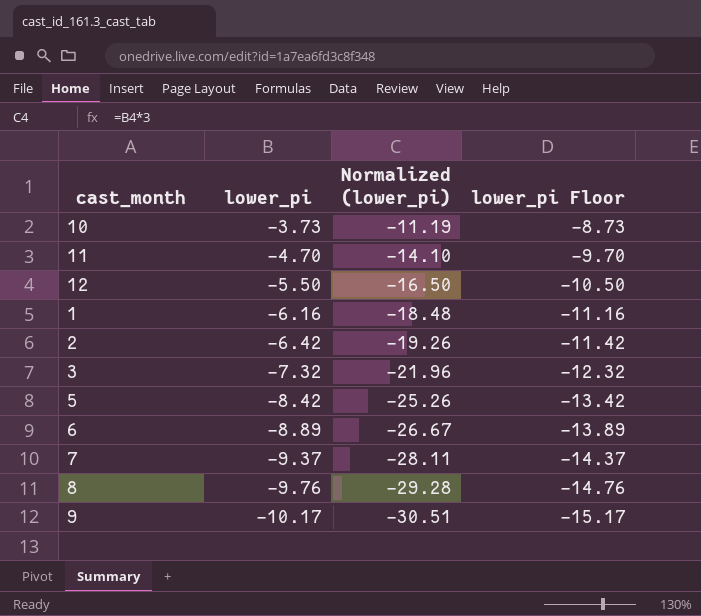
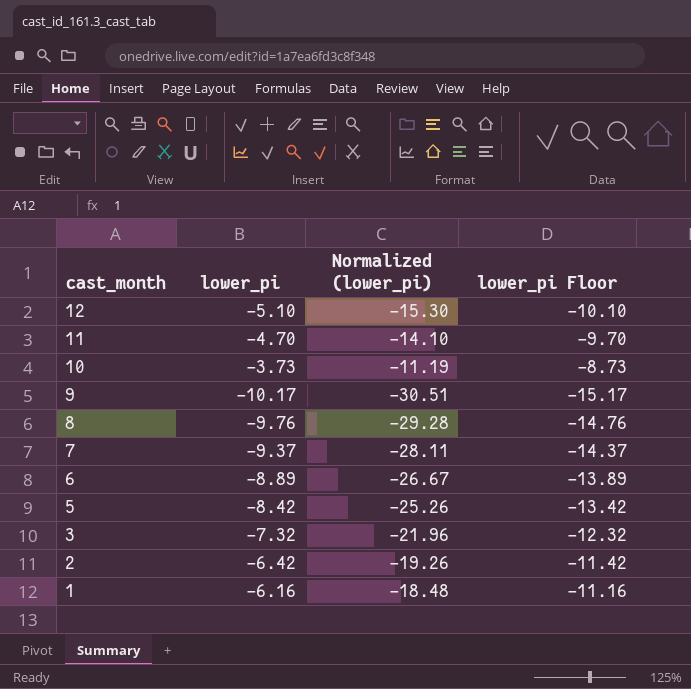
row order: lower_pi descending -> cast_month descending
12 | lower_pi: -5.50 -> -5.10
12 | Normalized (lower_pi): -16.50 -> -15.30
12 | lower_pi Floor: -10.50 -> -10.10

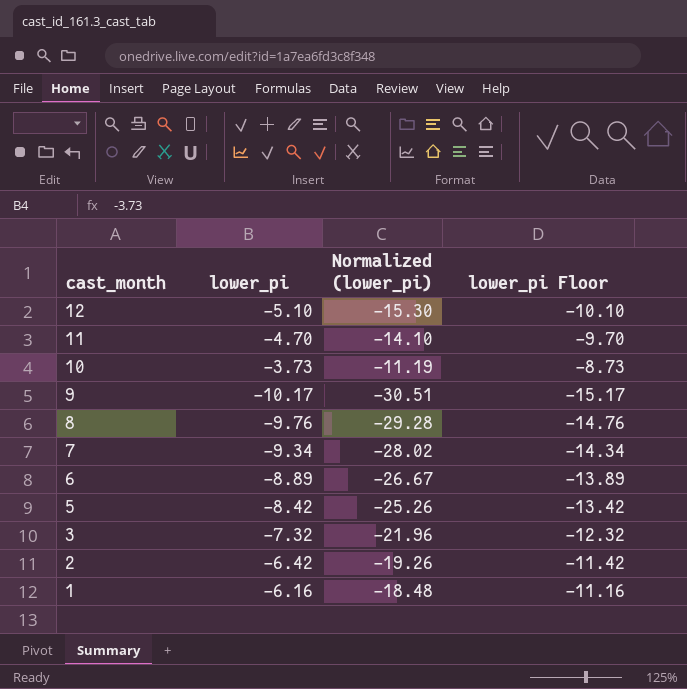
7 | lower_pi: -9.37 -> -9.34
7 | Normalized (lower_pi): -28.11 -> -28.02
7 | lower_pi Floor: -14.37 -> -14.34

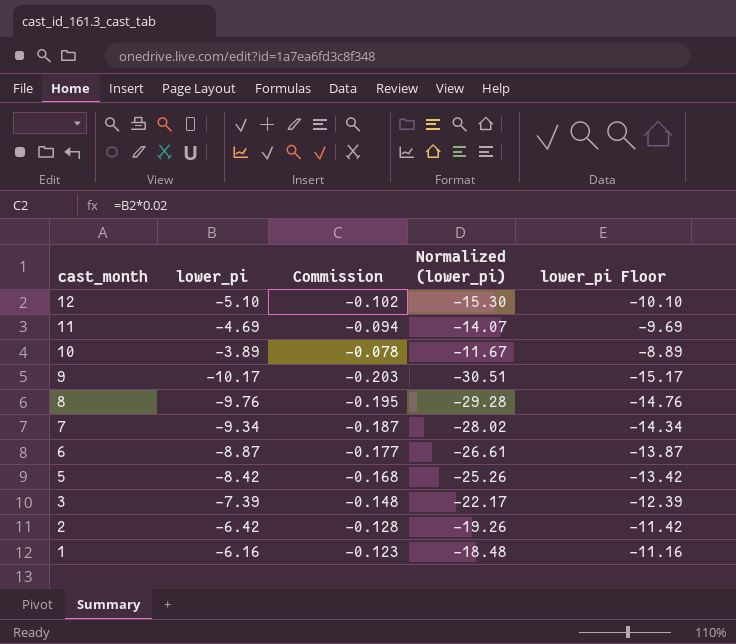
column Commission | formula: none -> [lower_pi] * 0.02
11 | lower_pi: -4.70 -> -4.69
11 | Normalized (lower_pi): -14.10 -> -14.07
11 | lower_pi Floor: -9.70 -> -9.69
10 | lower_pi: -3.73 -> -3.89
10 | Normalized (lower_pi): -11.19 -> -11.67
10 | lower_pi Floor: -8.73 -> -8.89
6 | lower_pi: -8.89 -> -8.87
6 | Normalized (lower_pi): -26.67 -> -26.61
6 | lower_pi Floor: -13.89 -> -13.87
3 | lower_pi: -7.32 -> -7.39
3 | Normalized (lower_pi): -21.96 -> -22.17
3 | lower_pi Floor: -12.32 -> -12.39

